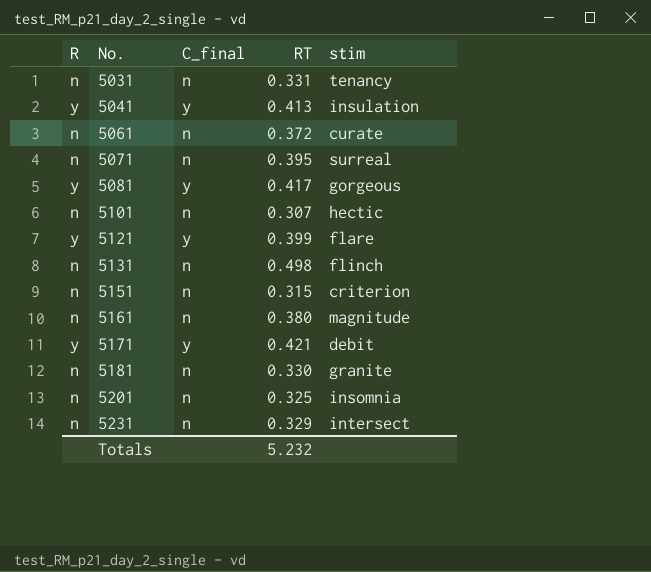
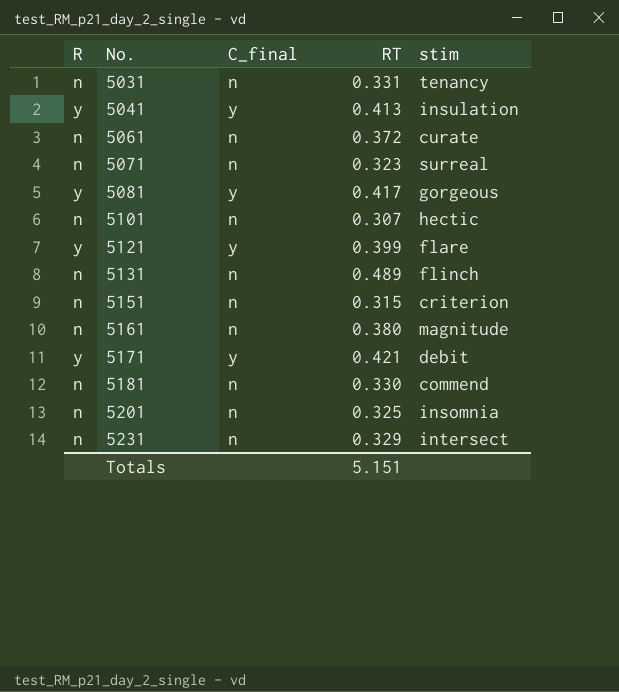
5071 | RT: 0.395 -> 0.323
5131 | RT: 0.498 -> 0.489
5181 | stim: granite -> commend
Totals | RT: 5.232 -> 5.151

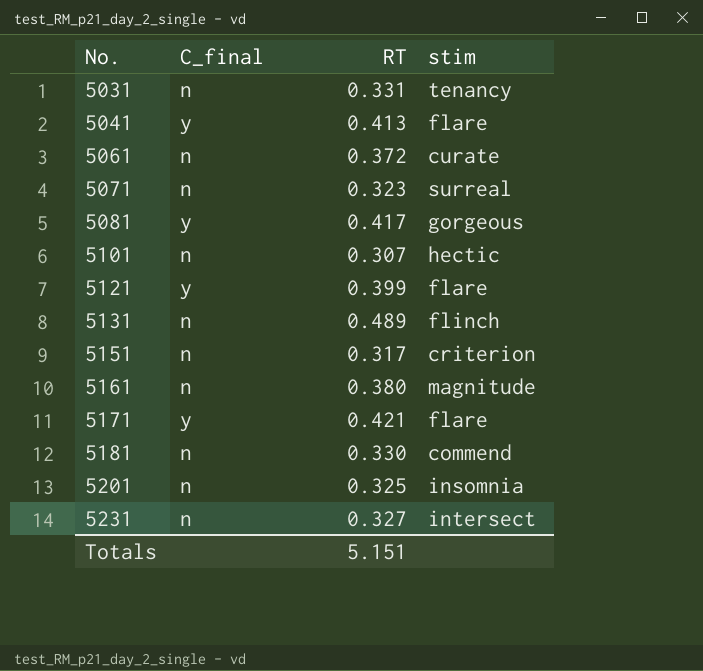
column R | position: 1 -> none
5041 | stim: insulation -> flare
5151 | RT: 0.315 -> 0.317
5171 | stim: debit -> flare
5231 | RT: 0.329 -> 0.327

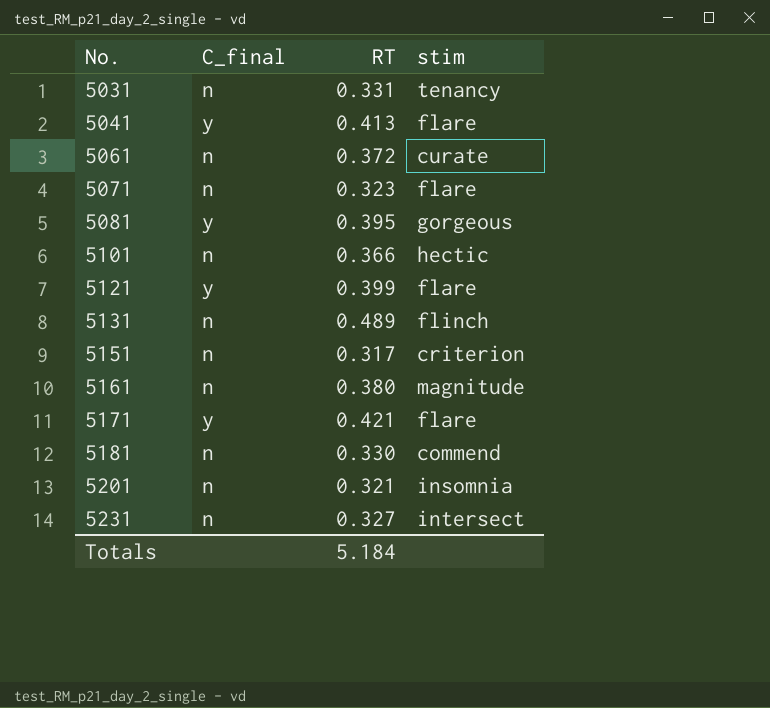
5071 | stim: surreal -> flare
5081 | RT: 0.417 -> 0.395
5101 | RT: 0.307 -> 0.366
5201 | RT: 0.325 -> 0.321
Totals | RT: 5.151 -> 5.184

